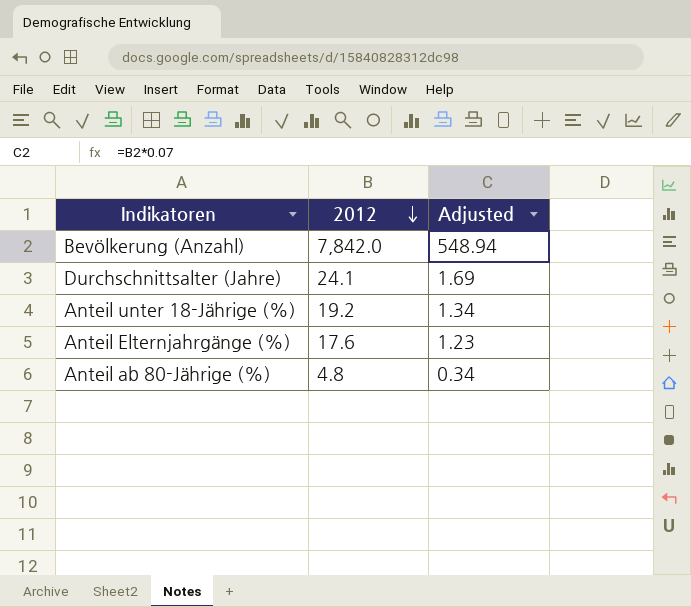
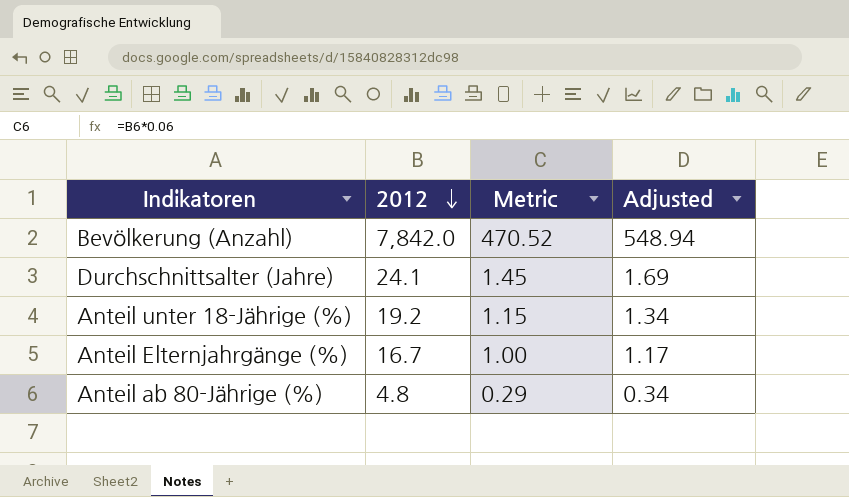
column Metric | formula: none -> [2012] * 0.06
Anteil Elternjahrgänge (%) | 2012: 17.6 -> 16.7
Anteil Elternjahrgänge (%) | Adjusted: 1.23 -> 1.17

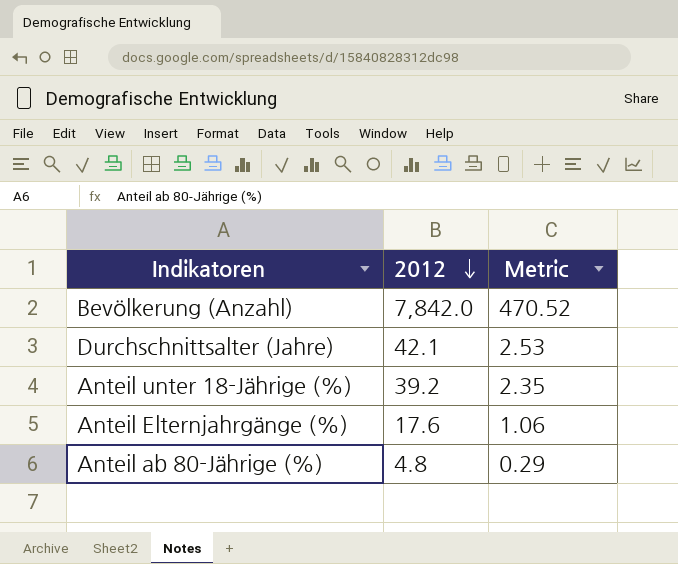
column Adjusted | formula: [2012] * 0.07 -> none
Durchschnittsalter (Jahre) | 2012: 24.1 -> 42.1
Durchschnittsalter (Jahre) | Metric: 1.45 -> 2.53
Anteil unter 18-Jährige (%) | 2012: 19.2 -> 39.2
Anteil unter 18-Jährige (%) | Metric: 1.15 -> 2.35
Anteil Elternjahrgänge (%) | 2012: 16.7 -> 17.6
Anteil Elternjahrgänge (%) | Metric: 1.00 -> 1.06

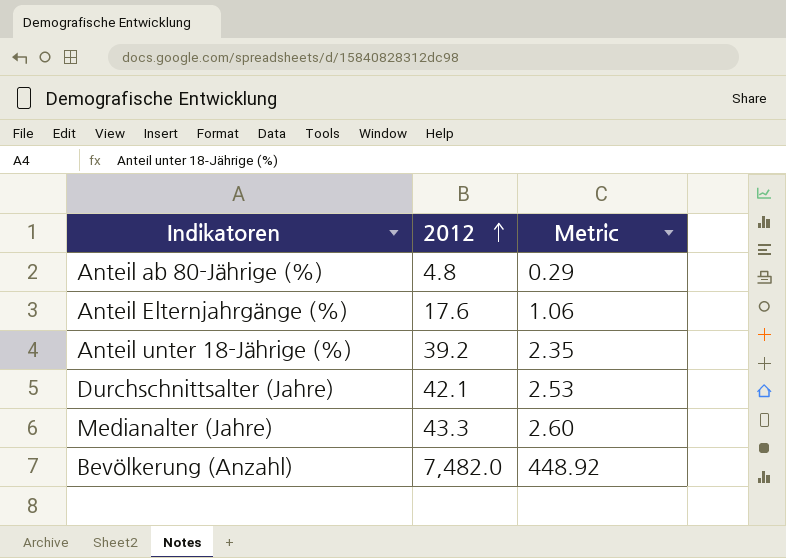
row order: 2012 descending -> 2012 ascending
row Medianalter (Jahre): none -> 43.3 | 2.60
Bevölkerung (Anzahl) | 2012: 7,842.0 -> 7,482.0
Bevölkerung (Anzahl) | Metric: 470.52 -> 448.92

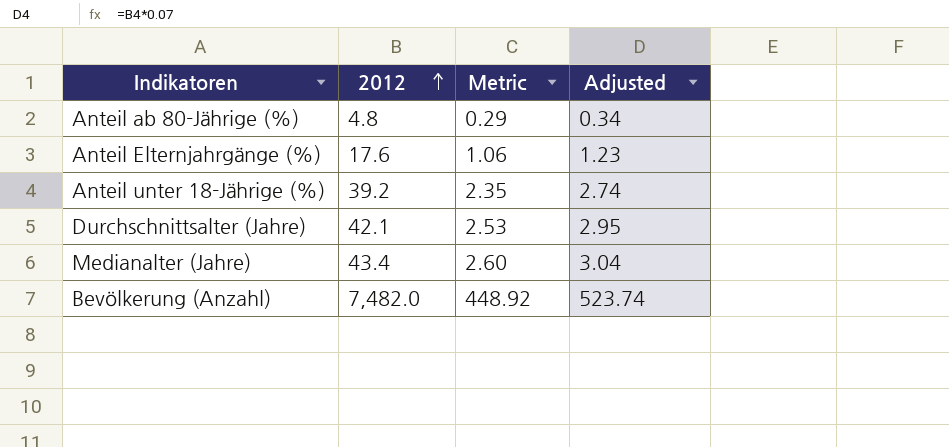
column Adjusted | formula: none -> [2012] * 0.07
Medianalter (Jahre) | 2012: 43.3 -> 43.4

